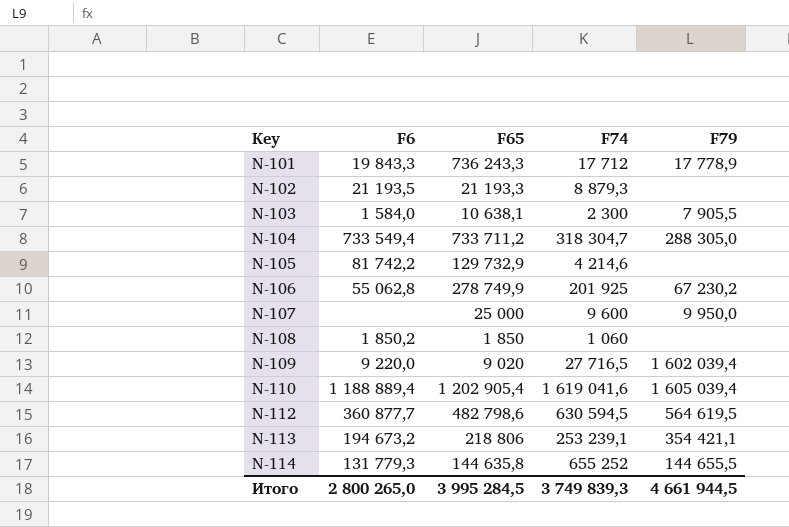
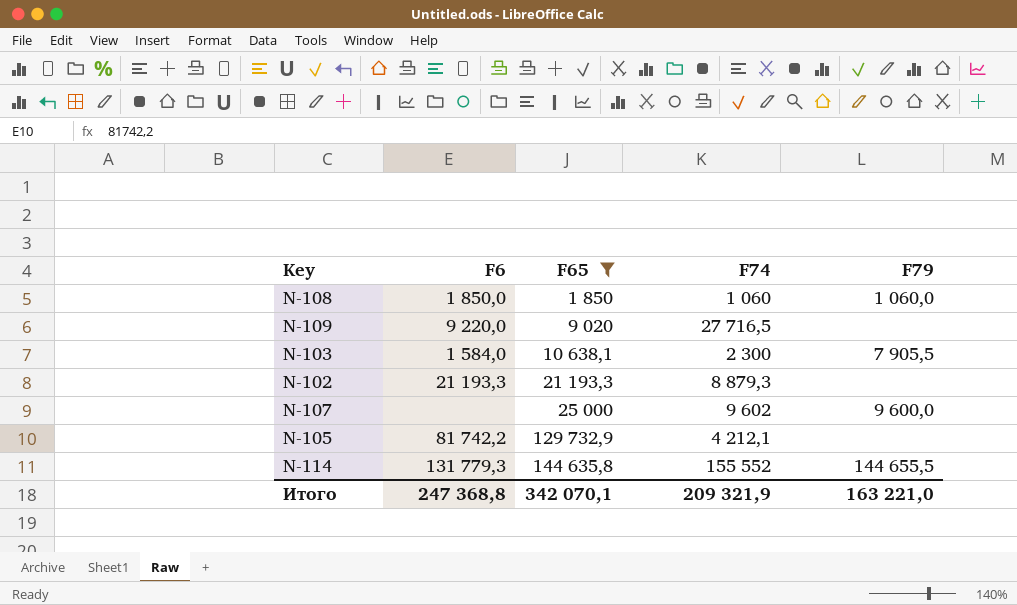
filter: none -> F65 <= 144 635,8
row order: Key ascending -> F65 ascending
N-108 | F6: 1 850,2 -> 1 850,0
N-108 | F79: none -> 1 060,0
N-109 | F79: 1 602 039,4 -> none
N-102 | F6: 21 193,5 -> 21 193,3
N-107 | F74: 9 600 -> 9 602
N-107 | F79: 9 950,0 -> 9 600,0
N-105 | F74: 4 214,6 -> 4 212,1
N-114 | F74: 655 252 -> 155 552
Итого | F6: 2 800 265,0 -> 247 368,8
Итого | F65: 3 995 284,5 -> 342 070,1
Итого | F74: 3 749 839,3 -> 209 321,9
Итого | F79: 4 661 944,5 -> 163 221,0

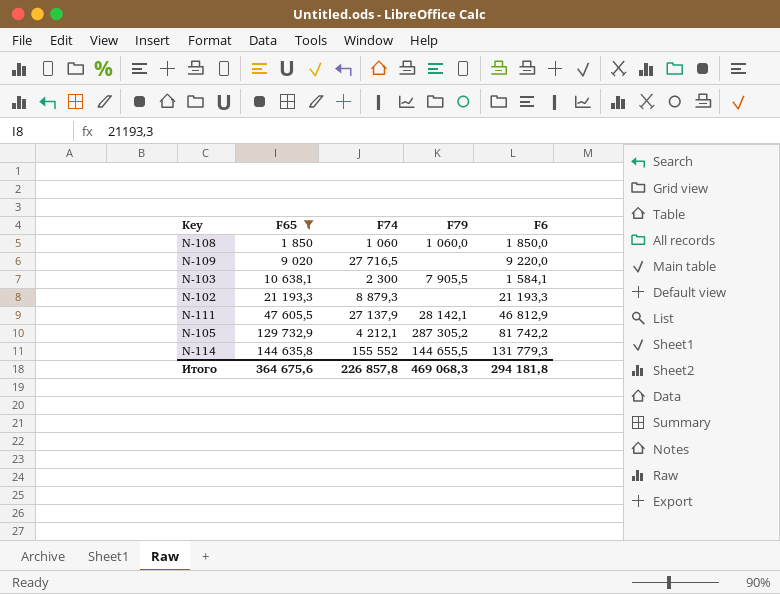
column F6 | position: 2 -> 5
row N-107: none | 25 000 | 9 602 | 9 600,0 -> none
N-103 | F6: 1 584,0 -> 1 584,1
row N-111: none -> 47 605,5 | 27 137,9 | 28 142,1 | 46 812,9
N-105 | F79: none -> 287 305,2
Итого | F65: 342 070,1 -> 364 675,6
Итого | F74: 209 321,9 -> 226 857,8
Итого | F79: 163 221,0 -> 469 068,3
Итого | F6: 247 368,8 -> 294 181,8

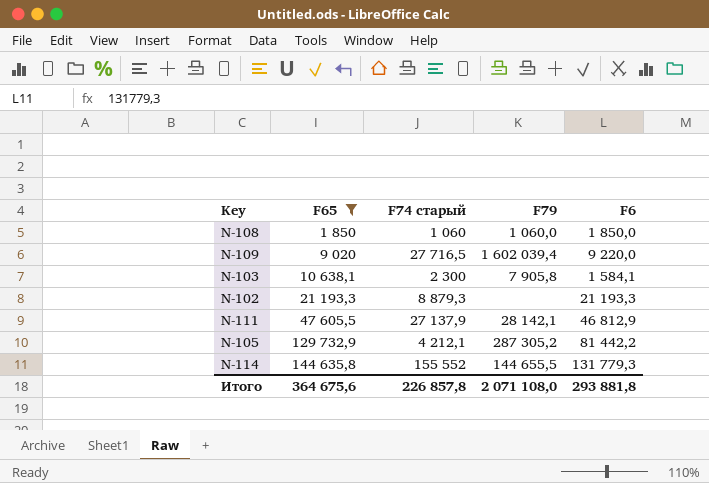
column name: F74 -> F74 старый
N-109 | F79: none -> 1 602 039,4
N-103 | F79: 7 905,5 -> 7 905,8
N-105 | F6: 81 742,2 -> 81 442,2
Итого | F79: 469 068,3 -> 2 071 108,0
Итого | F6: 294 181,8 -> 293 881,8

